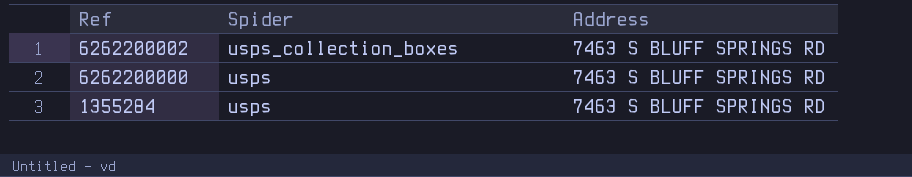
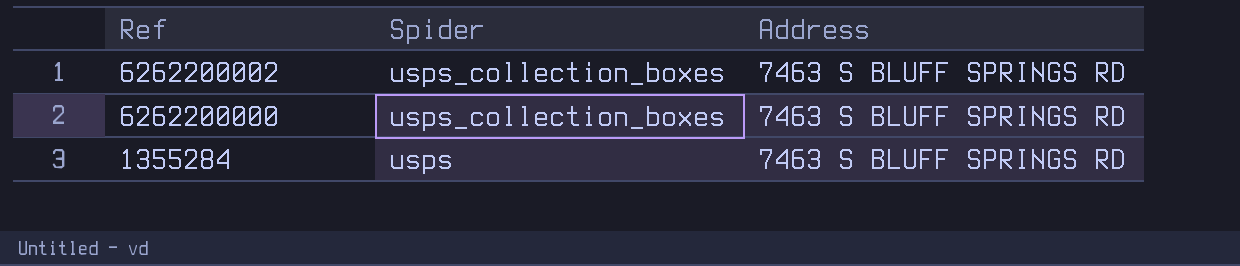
6262200000 | Spider: usps -> usps_collection_boxes

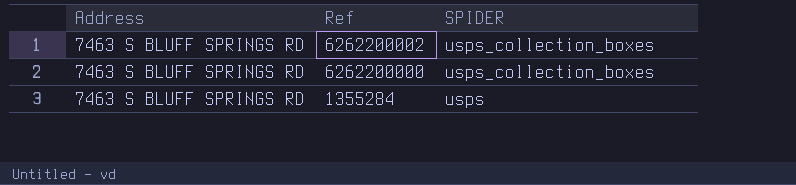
column Address | position: 3 -> 1
column name: Spider -> SPIDER

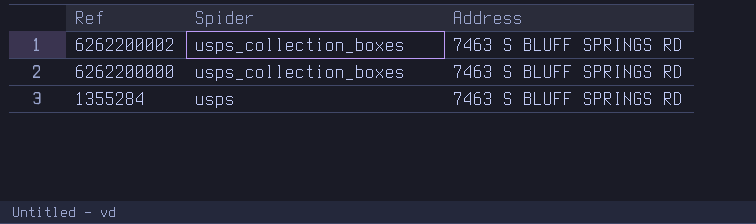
column name: SPIDER -> Spider
column Address | position: 1 -> 3

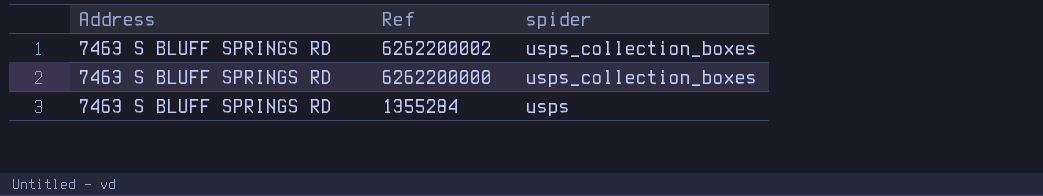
column Address | position: 3 -> 1
column name: Spider -> spider

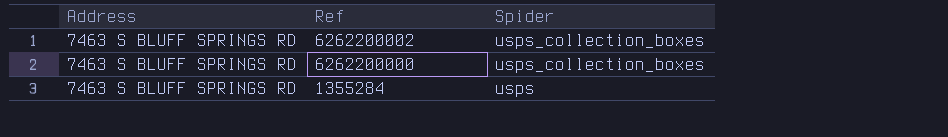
column name: spider -> Spider

